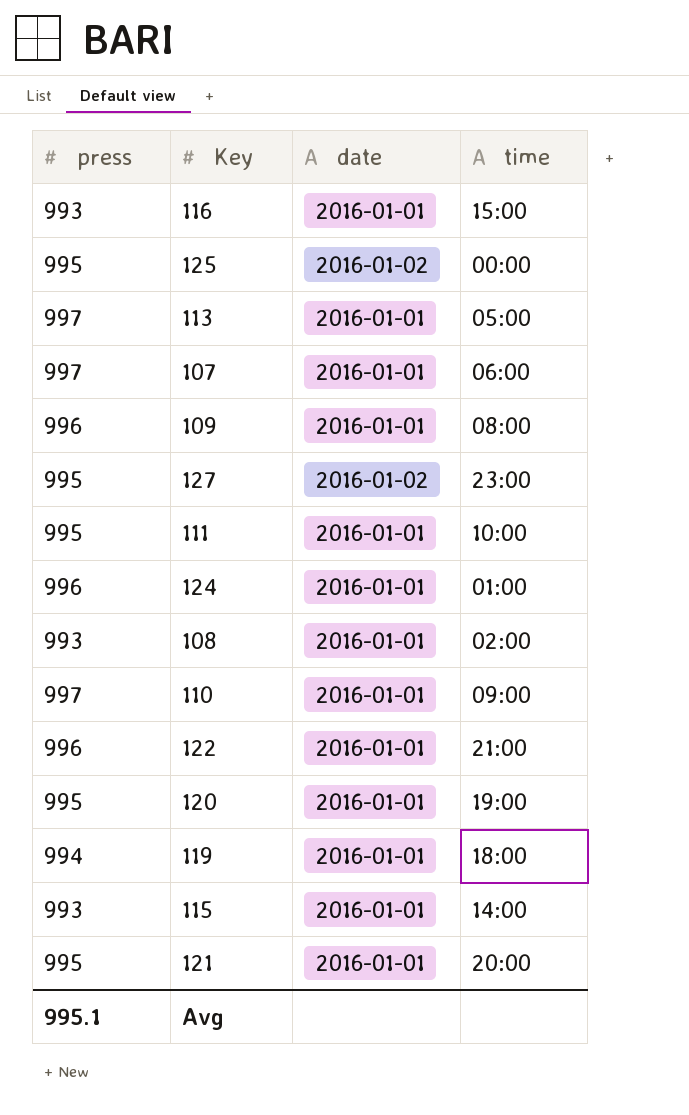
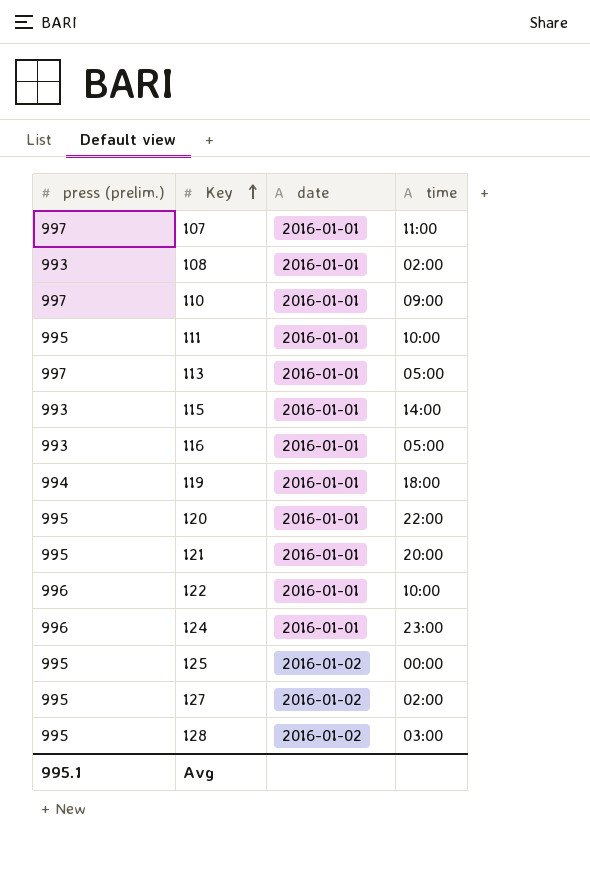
row order: none -> Key ascending
column name: press -> press (prelim.)
row 109: 996 | 2016-01-01 | 08:00 -> none
107 | time: 06:00 -> 11:00
116 | time: 15:00 -> 05:00
120 | time: 19:00 -> 22:00
122 | time: 21:00 -> 10:00
124 | time: 01:00 -> 23:00
127 | time: 23:00 -> 02:00
row 128: none -> 995 | 2016-01-02 | 03:00

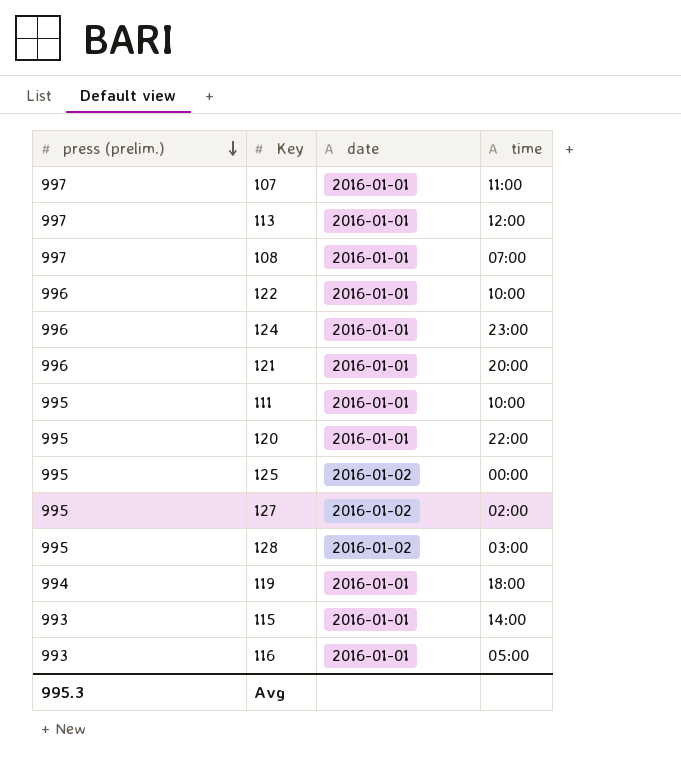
row order: Key ascending -> press (prelim.) descending
row 110: 997 | 2016-01-01 | 09:00 -> none
113 | time: 05:00 -> 12:00
108 | press (prelim.): 993 -> 997
108 | time: 02:00 -> 07:00
121 | press (prelim.): 995 -> 996
Avg | press (prelim.): 995.1 -> 995.3

